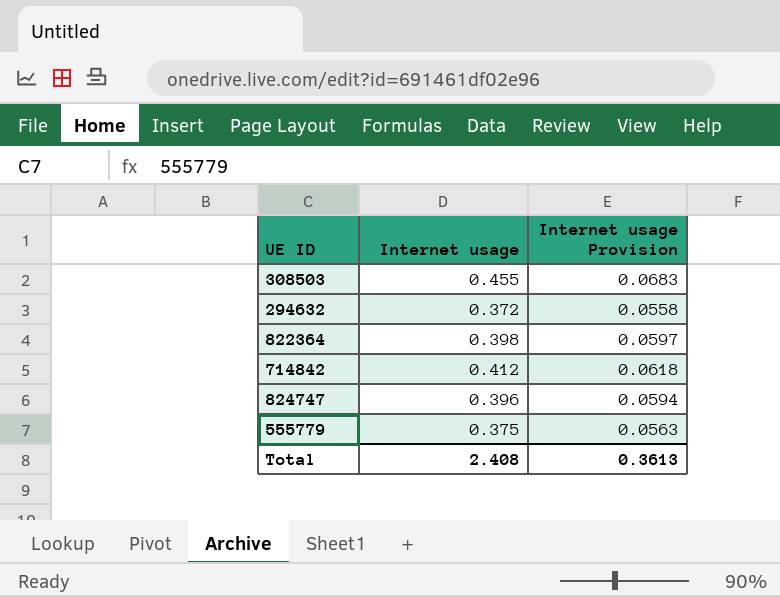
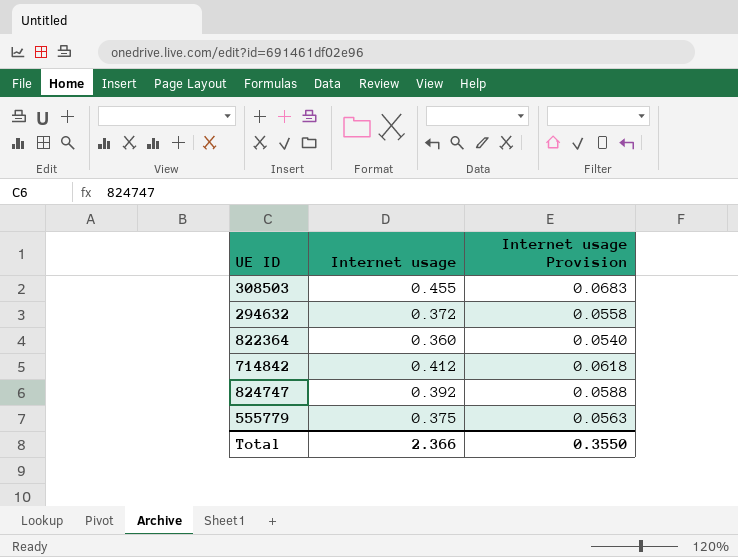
822364 | Internet usage: 0.398 -> 0.360
822364 | Internet usage Provision: 0.0597 -> 0.0540
824747 | Internet usage: 0.396 -> 0.392
824747 | Internet usage Provision: 0.0594 -> 0.0588
Total | Internet usage: 2.408 -> 2.366
Total | Internet usage Provision: 0.3613 -> 0.3550

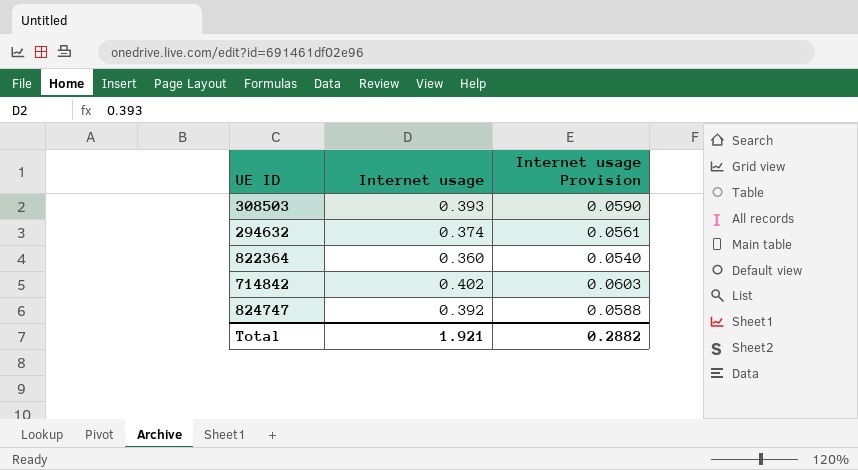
row 555779: 0.375 | 0.0563 -> none
308503 | Internet usage: 0.455 -> 0.393
308503 | Internet usage Provision: 0.0683 -> 0.0590
294632 | Internet usage: 0.372 -> 0.374
294632 | Internet usage Provision: 0.0558 -> 0.0561
714842 | Internet usage: 0.412 -> 0.402
714842 | Internet usage Provision: 0.0618 -> 0.0603
Total | Internet usage: 2.366 -> 1.921
Total | Internet usage Provision: 0.3550 -> 0.2882

